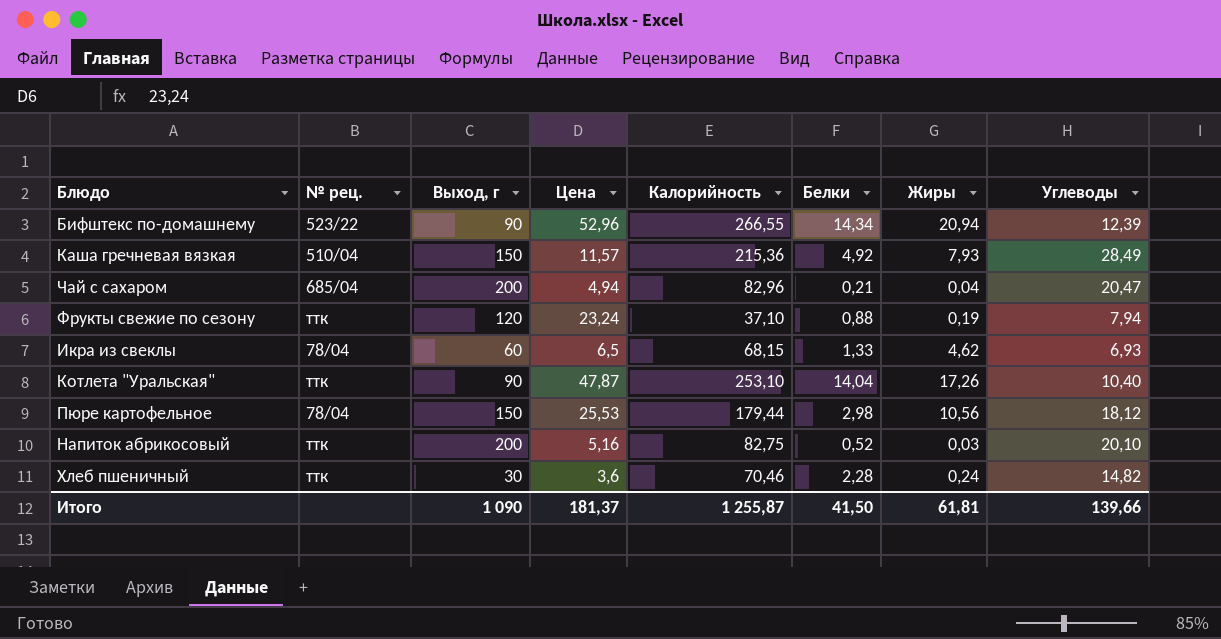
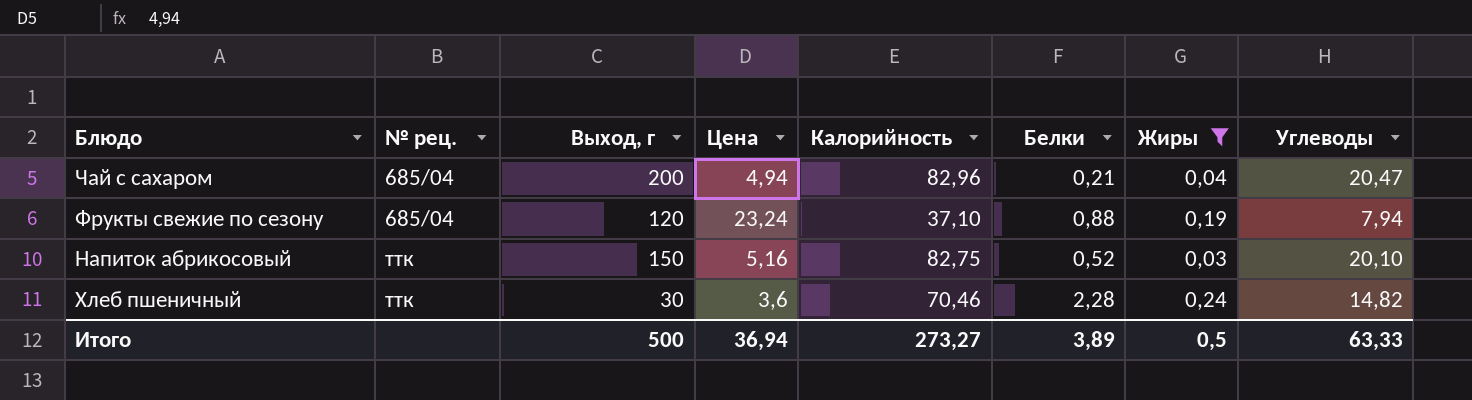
filter: none -> Жиры <= 0,24
Фрукты свежие по сезону | № рец.: ттк -> 685/04
Напиток абрикосовый | Выход, г: 200 -> 150
Итого | Выход, г: 1 090 -> 500
Итого | Цена: 181,37 -> 36,94
Итого | Калорийность: 1 255,87 -> 273,27
Итого | Белки: 41,50 -> 3,89
Итого | Жиры: 61,81 -> 0,5
Итого | Углеводы: 139,66 -> 63,33

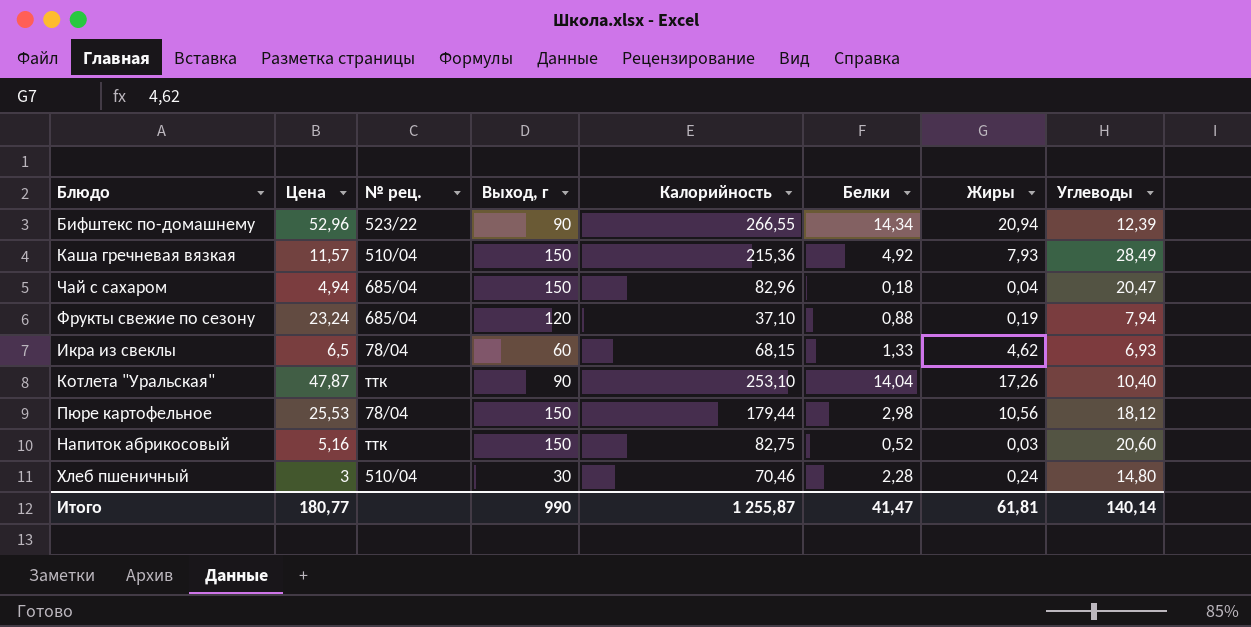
filter: Жиры <= 0,24 -> none
column Цена | position: 4 -> 2
Чай с сахаром | Выход, г: 200 -> 150
Чай с сахаром | Белки: 0,21 -> 0,18
Напиток абрикосовый | Углеводы: 20,10 -> 20,60
Хлеб пшеничный | Цена: 3,6 -> 3
Хлеб пшеничный | № рец.: ттк -> 510/04
Хлеб пшеничный | Углеводы: 14,82 -> 14,80
Итого | Цена: 36,94 -> 180,77
Итого | Выход, г: 500 -> 990
Итого | Калорийность: 273,27 -> 1 255,87
Итого | Белки: 3,89 -> 41,47
Итого | Жиры: 0,5 -> 61,81
Итого | Углеводы: 63,33 -> 140,14

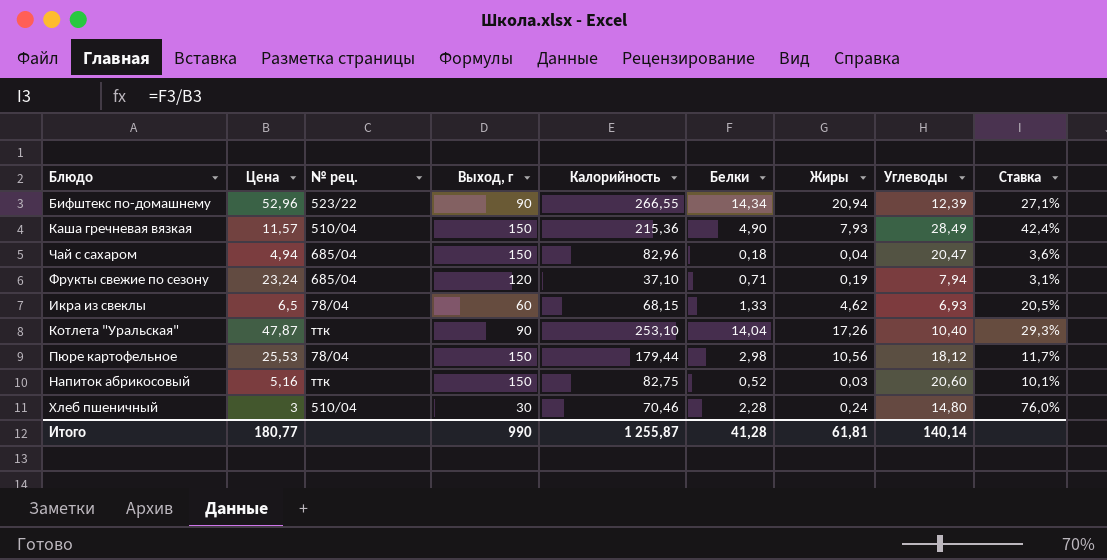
column Ставка | formula: none -> [Белки] / [Цена]
Каша гречневая вязкая | Белки: 4,92 -> 4,90
Фрукты свежие по сезону | Белки: 0,88 -> 0,71
Итого | Белки: 41,47 -> 41,28

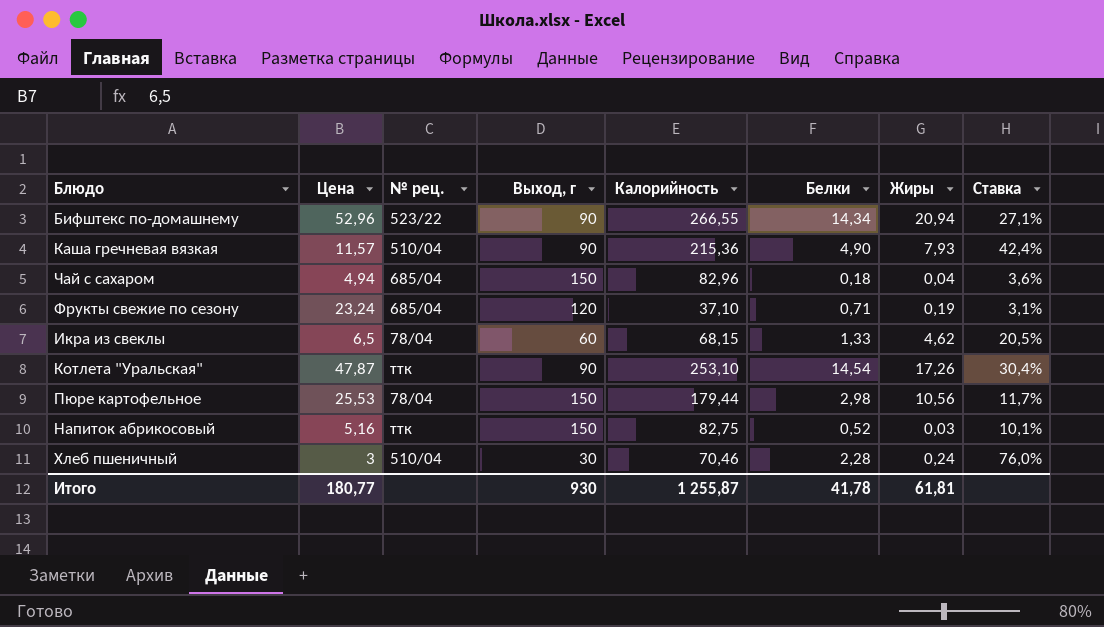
column Углеводы | position: 8 -> none
Каша гречневая вязкая | Выход, г: 150 -> 90
Котлета "Уральская" | Белки: 14,04 -> 14,54
Котлета "Уральская" | Ставка: 29,3% -> 30,4%
Итого | Выход, г: 990 -> 930
Итого | Белки: 41,28 -> 41,78

